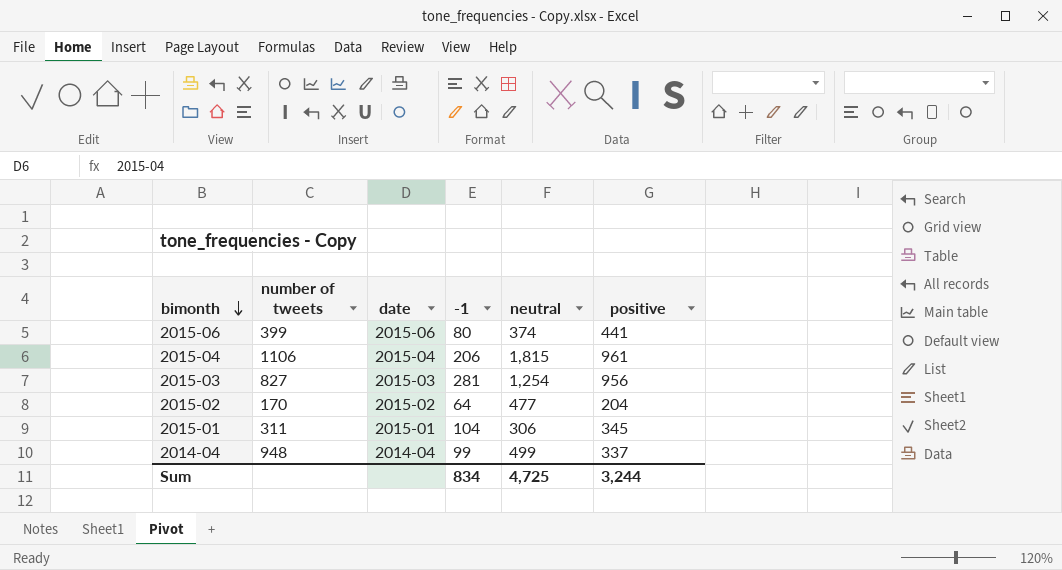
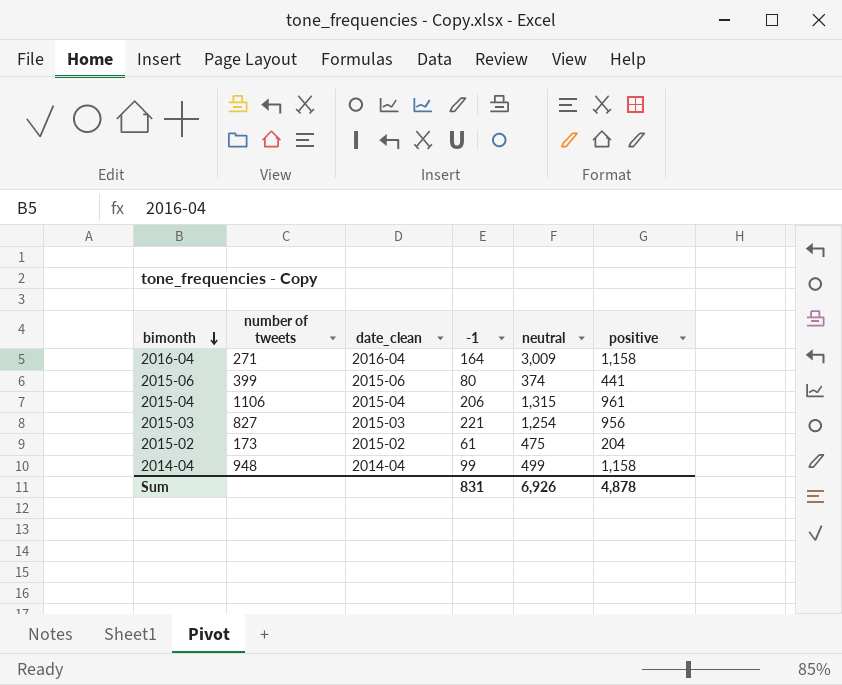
column name: date -> date_clean
row 2015-01: 311 | 2015-01 | 104 | 306 | 345 -> none
row 2016-04: none -> 271 | 2016-04 | 164 | 3,009 | 1,158
2015-04 | neutral: 1,815 -> 1,315
2015-03 | -1: 281 -> 221
2015-02 | number of tweets: 170 -> 173
2015-02 | -1: 64 -> 61
2015-02 | neutral: 477 -> 475
2014-04 | positive: 337 -> 1,158
Sum | -1: 834 -> 831
Sum | neutral: 4,725 -> 6,926
Sum | positive: 3,244 -> 4,878

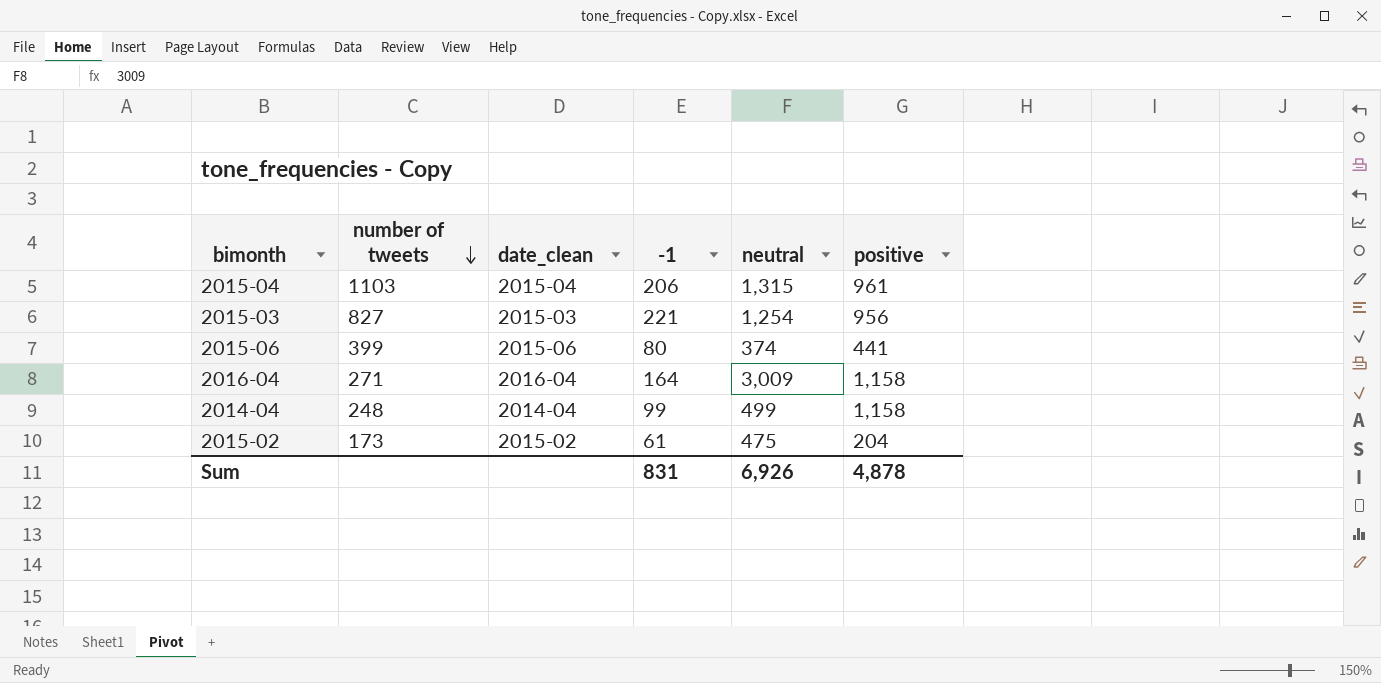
row order: bimonth descending -> number of tweets descending
2015-04 | number of tweets: 1106 -> 1103
2014-04 | number of tweets: 948 -> 248

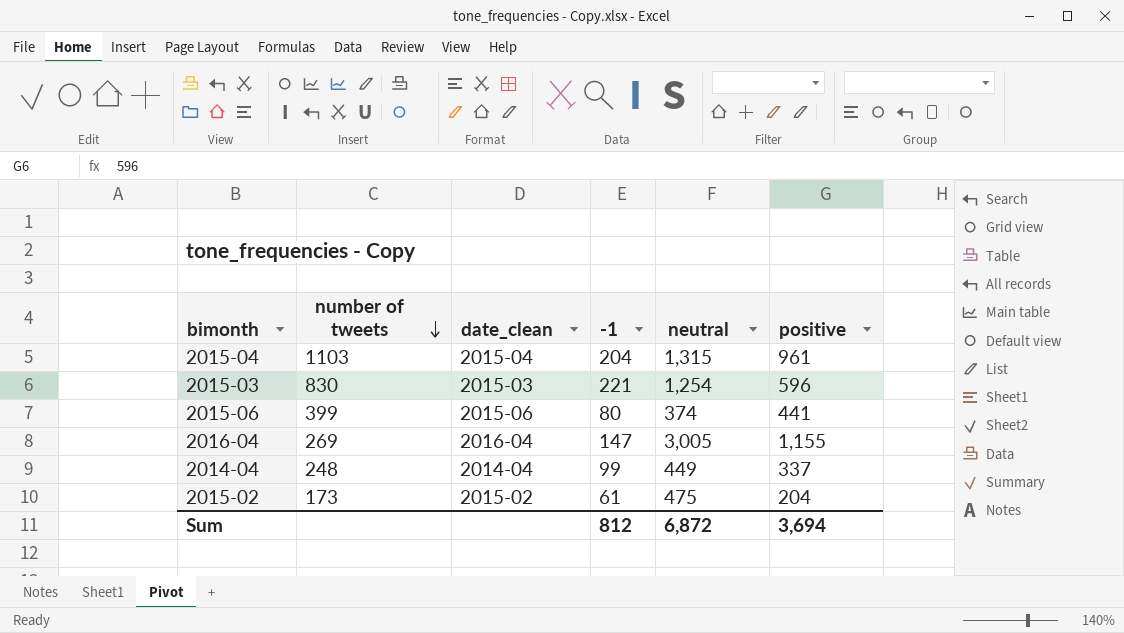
2015-04 | -1: 206 -> 204
2015-03 | number of tweets: 827 -> 830
2015-03 | positive: 956 -> 596
2016-04 | number of tweets: 271 -> 269
2016-04 | -1: 164 -> 147
2016-04 | neutral: 3,009 -> 3,005
2016-04 | positive: 1,158 -> 1,155
2014-04 | neutral: 499 -> 449
2014-04 | positive: 1,158 -> 337
Sum | -1: 831 -> 812
Sum | neutral: 6,926 -> 6,872
Sum | positive: 4,878 -> 3,694

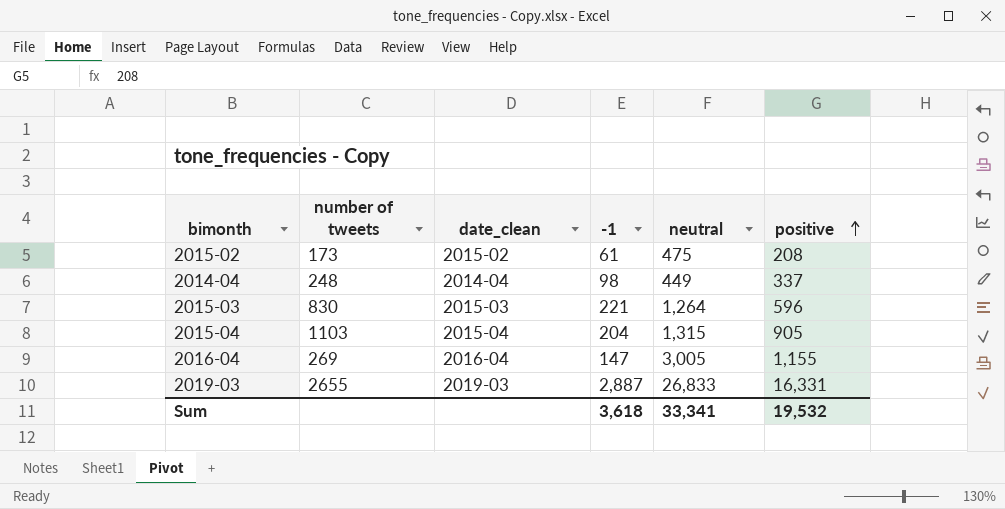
row order: number of tweets descending -> positive ascending
row 2015-06: 399 | 2015-06 | 80 | 374 | 441 -> none
2015-02 | positive: 204 -> 208
2014-04 | -1: 99 -> 98
2015-03 | neutral: 1,254 -> 1,264
2015-04 | positive: 961 -> 905
row 2019-03: none -> 2655 | 2019-03 | 2,887 | 26,833 | 16,331
Sum | -1: 812 -> 3,618
Sum | neutral: 6,872 -> 33,341
Sum | positive: 3,694 -> 19,532

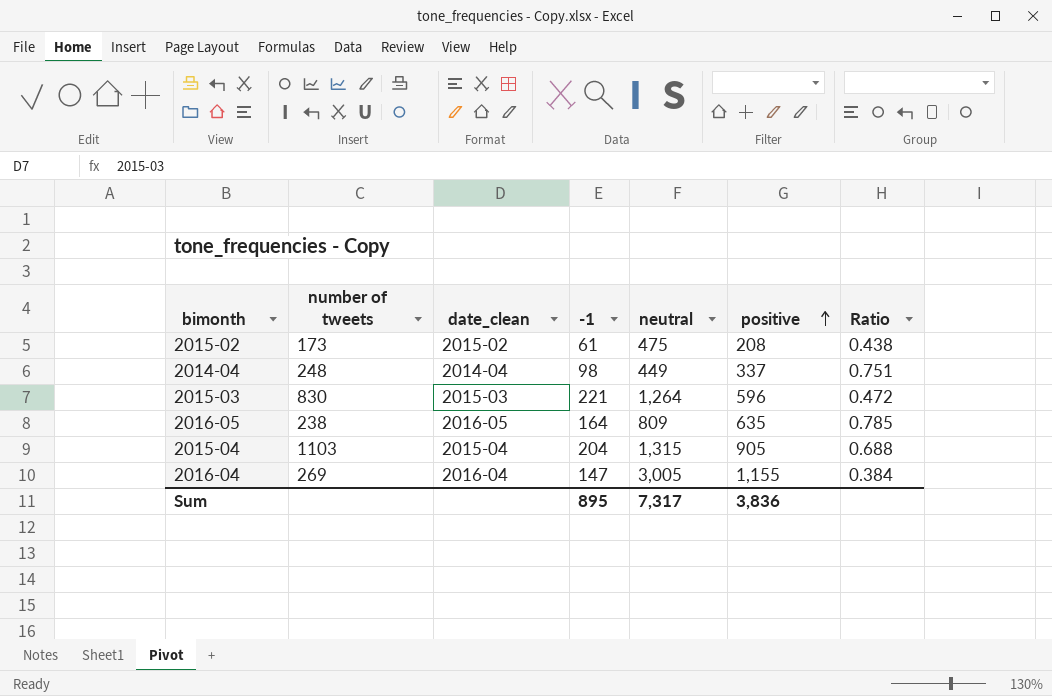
column Ratio | formula: none -> [positive] / [neutral]
row 2019-03: 2655 | 2019-03 | 2,887 | 26,833 | 16,331 -> none
row 2016-05: none -> 238 | 2016-05 | 164 | 809 | 635 | 0.785
Sum | -1: 3,618 -> 895
Sum | neutral: 33,341 -> 7,317
Sum | positive: 19,532 -> 3,836

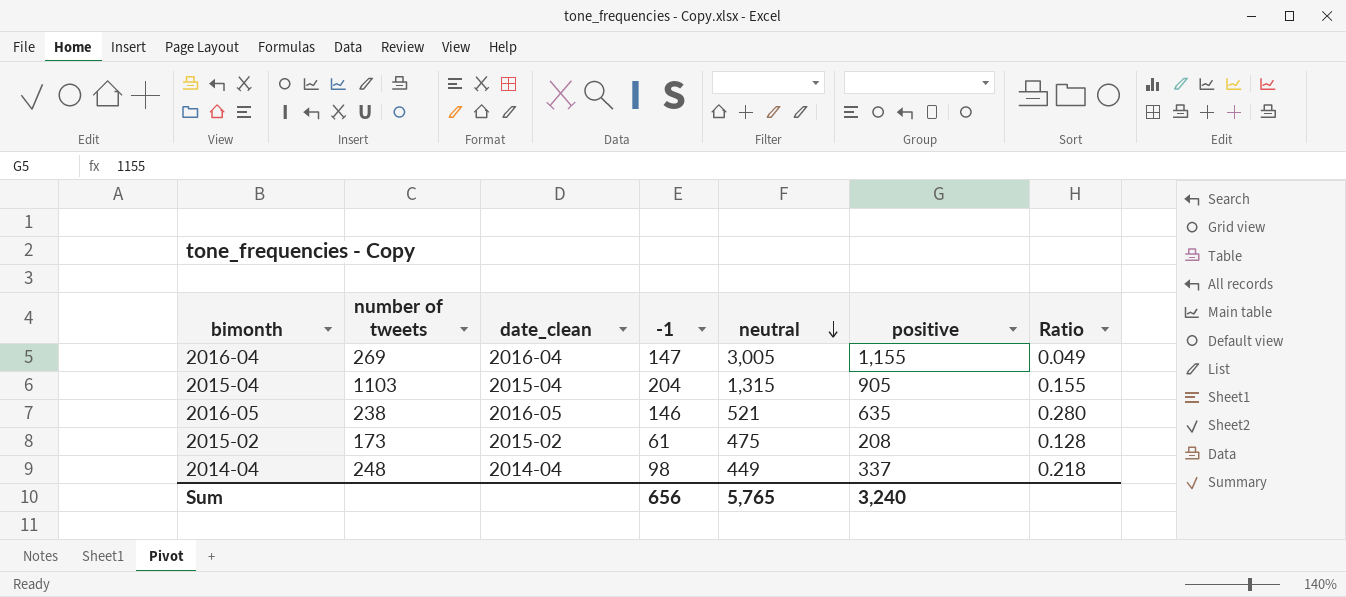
row order: positive ascending -> neutral descending
column Ratio | formula: [positive] / [neutral] -> [-1] / [neutral]
row 2015-03: 830 | 2015-03 | 221 | 1,264 | 596 | 0.472 -> none
2016-05 | -1: 164 -> 146
2016-05 | neutral: 809 -> 521
Sum | -1: 895 -> 656
Sum | neutral: 7,317 -> 5,765
Sum | positive: 3,836 -> 3,240

